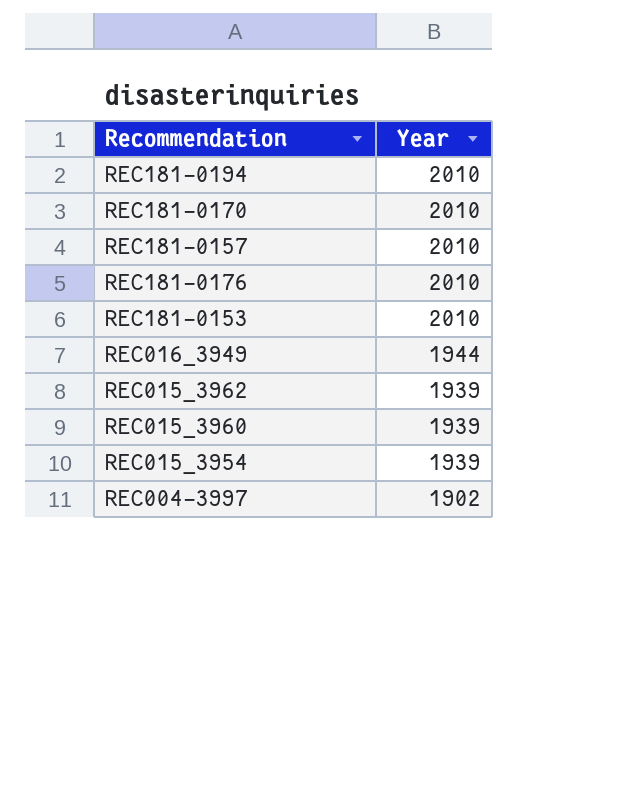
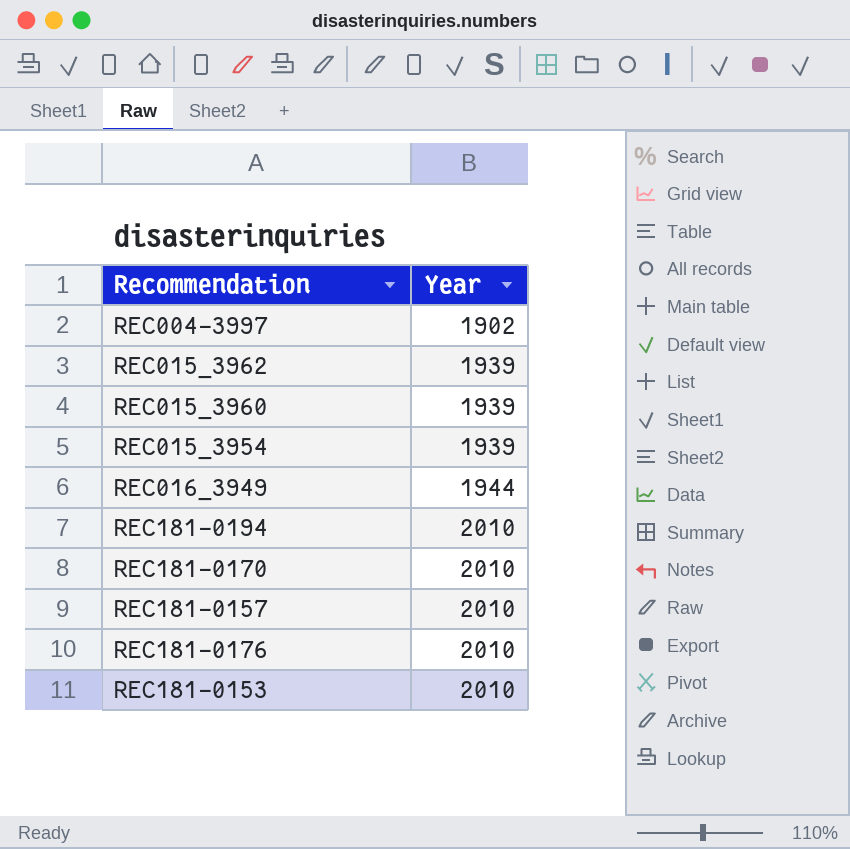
row order: Year descending -> Year ascending

